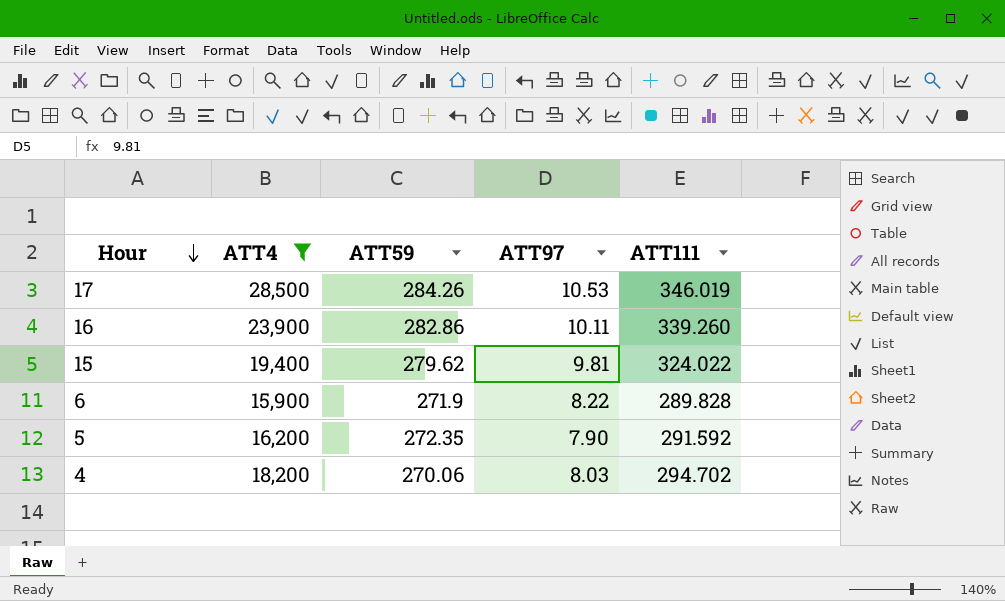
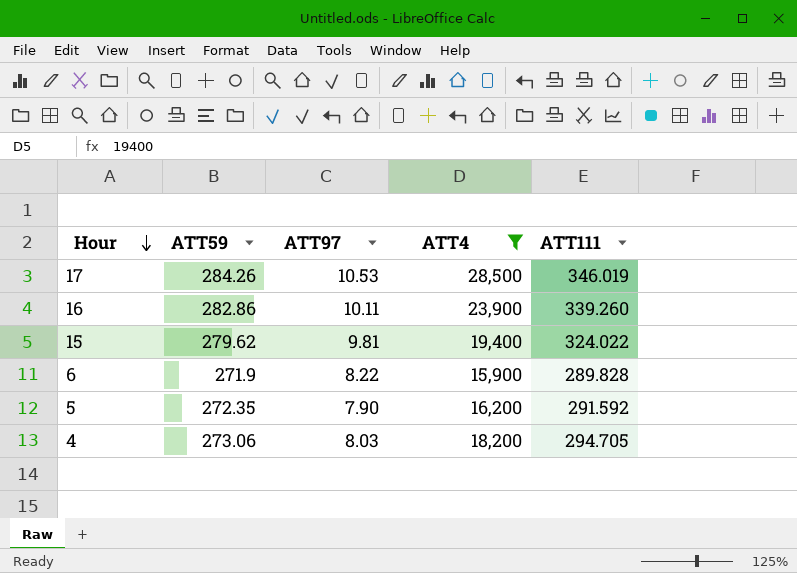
column ATT4 | position: 2 -> 4
4 | ATT59: 270.06 -> 273.06
4 | ATT111: 294.702 -> 294.705

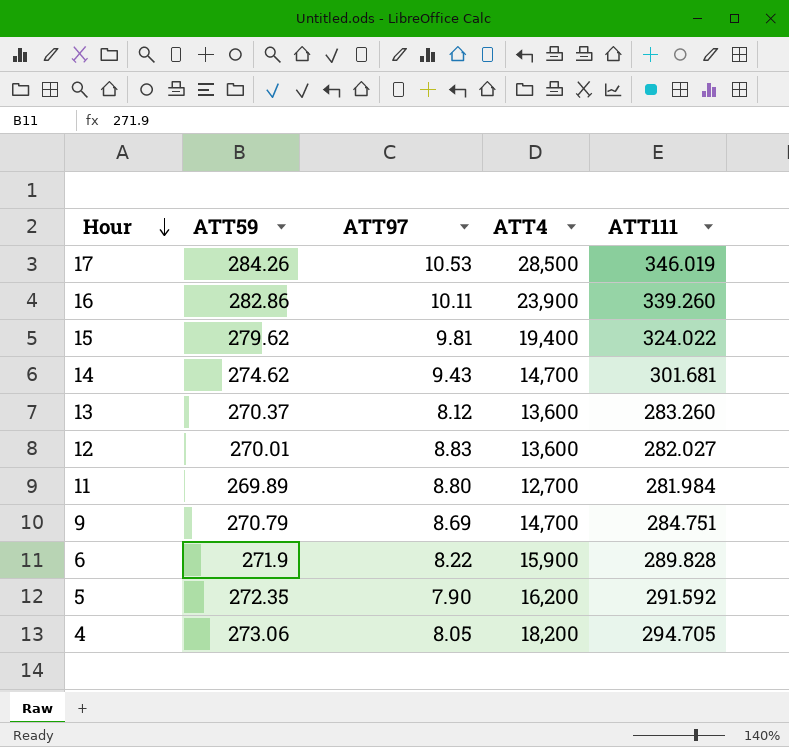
filter: ATT4 >= 15,900 -> none
4 | ATT97: 8.03 -> 8.05

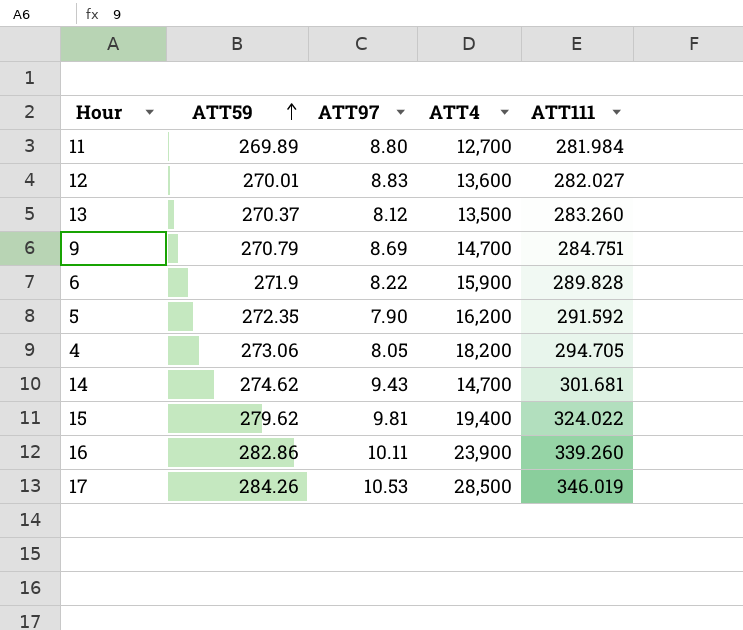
row order: Hour descending -> ATT59 ascending
13 | ATT4: 13,600 -> 13,500

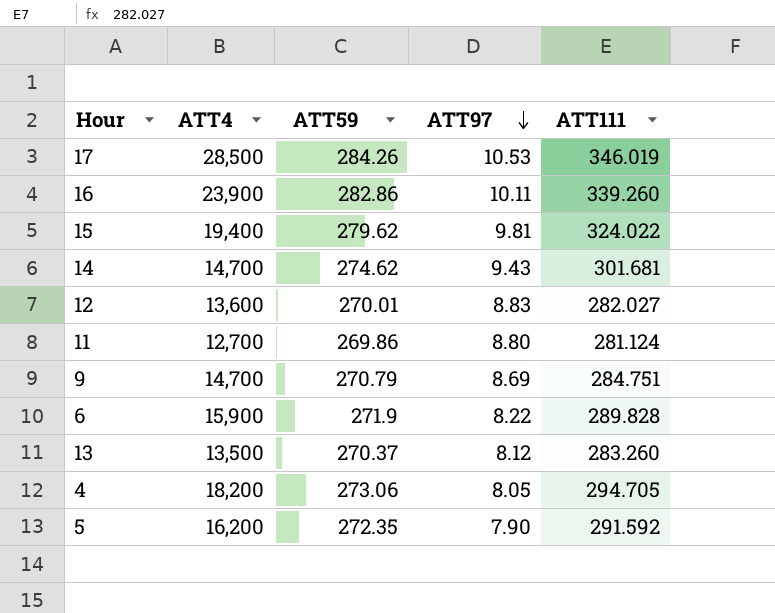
row order: ATT59 ascending -> ATT97 descending
column ATT4 | position: 4 -> 2
11 | ATT59: 269.89 -> 269.86
11 | ATT111: 281.984 -> 281.124

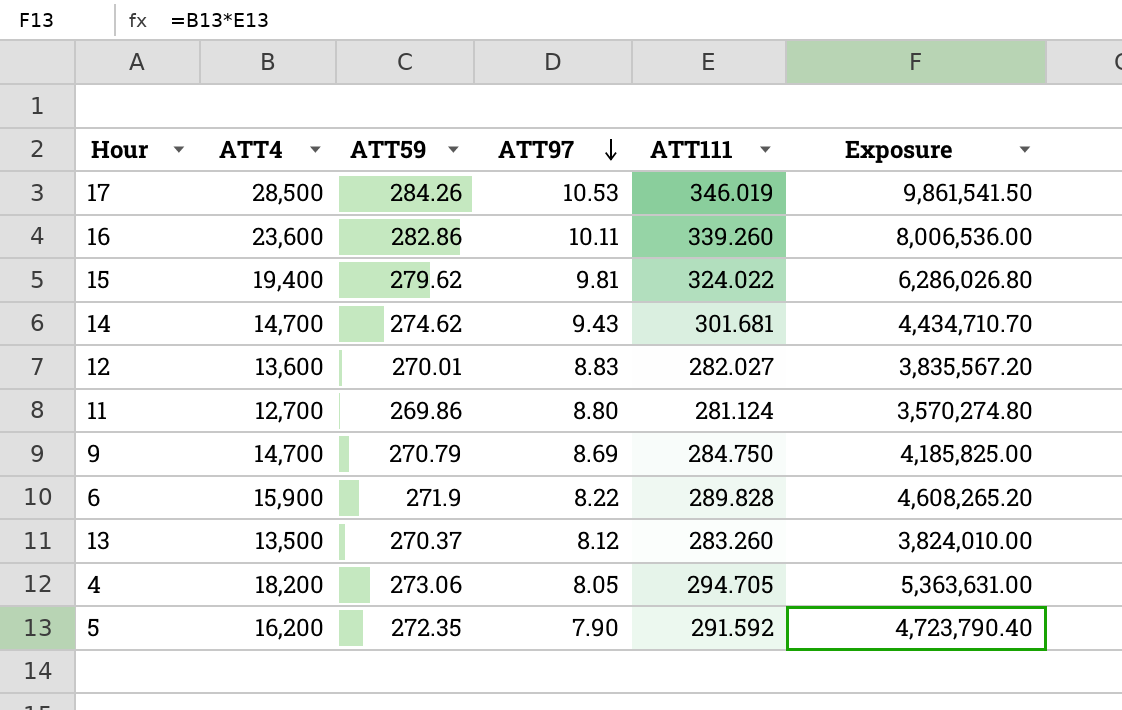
column Exposure | formula: none -> [ATT4] * [ATT111]
16 | ATT4: 23,900 -> 23,600
9 | ATT111: 284.751 -> 284.750

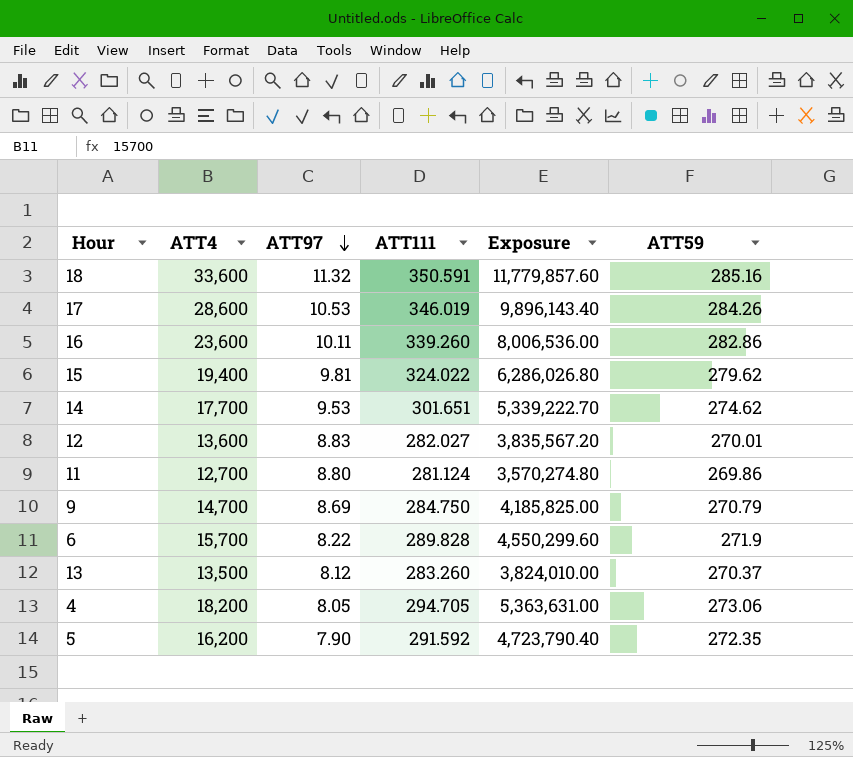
column ATT59 | position: 3 -> 6
row 18: none -> 33,600 | 11.32 | 350.591 | 11,779,857.60 | 285.16
17 | ATT4: 28,500 -> 28,600
17 | Exposure: 9,861,541.50 -> 9,896,143.40
14 | ATT4: 14,700 -> 17,700
14 | ATT97: 9.43 -> 9.53
14 | ATT111: 301.681 -> 301.651
14 | Exposure: 4,434,710.70 -> 5,339,222.70
6 | ATT4: 15,900 -> 15,700
6 | Exposure: 4,608,265.20 -> 4,550,299.60

